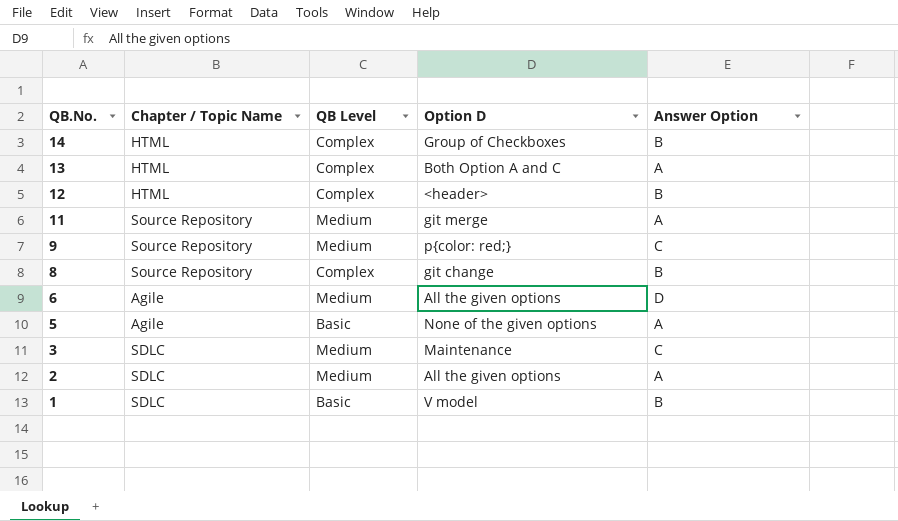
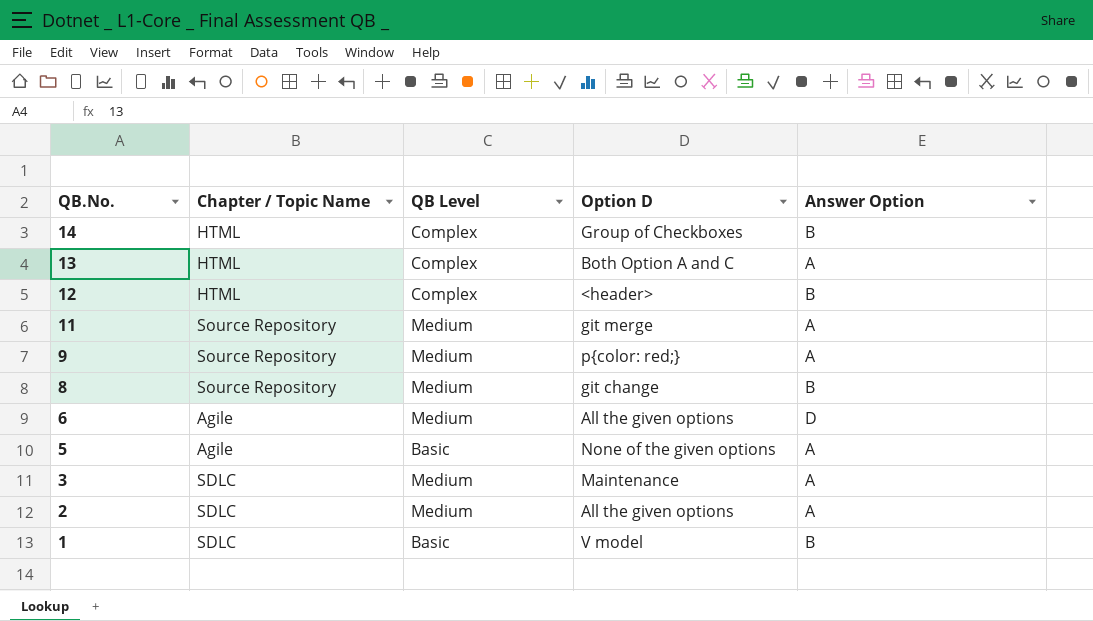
9 | Answer Option: C -> A
8 | QB Level: Complex -> Medium
3 | Answer Option: C -> A

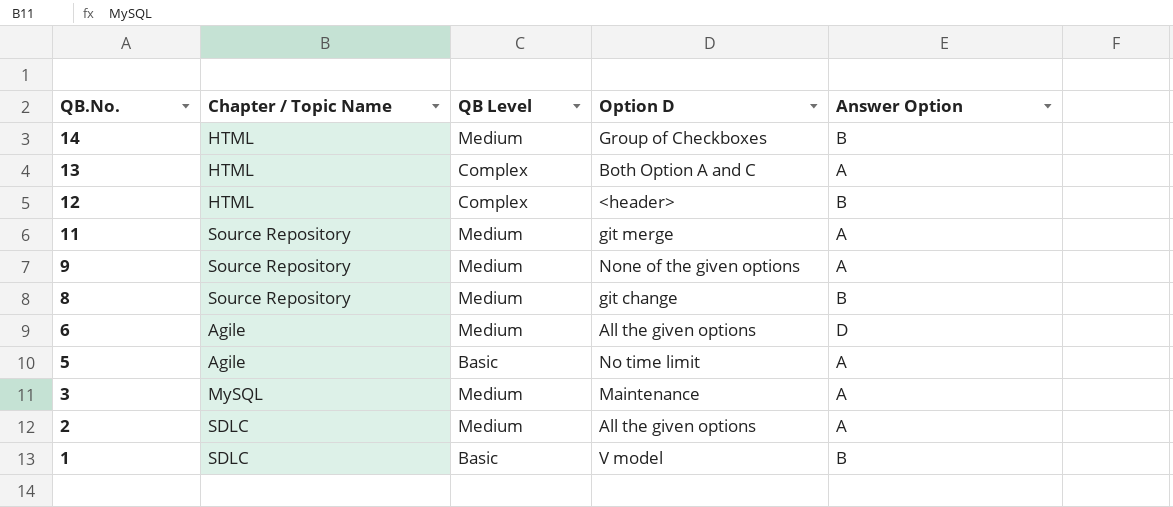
14 | QB Level: Complex -> Medium
9 | Option D: p{color: red;} -> None of the given options
5 | Option D: None of the given options -> No time limit
3 | Chapter / Topic Name: SDLC -> MySQL

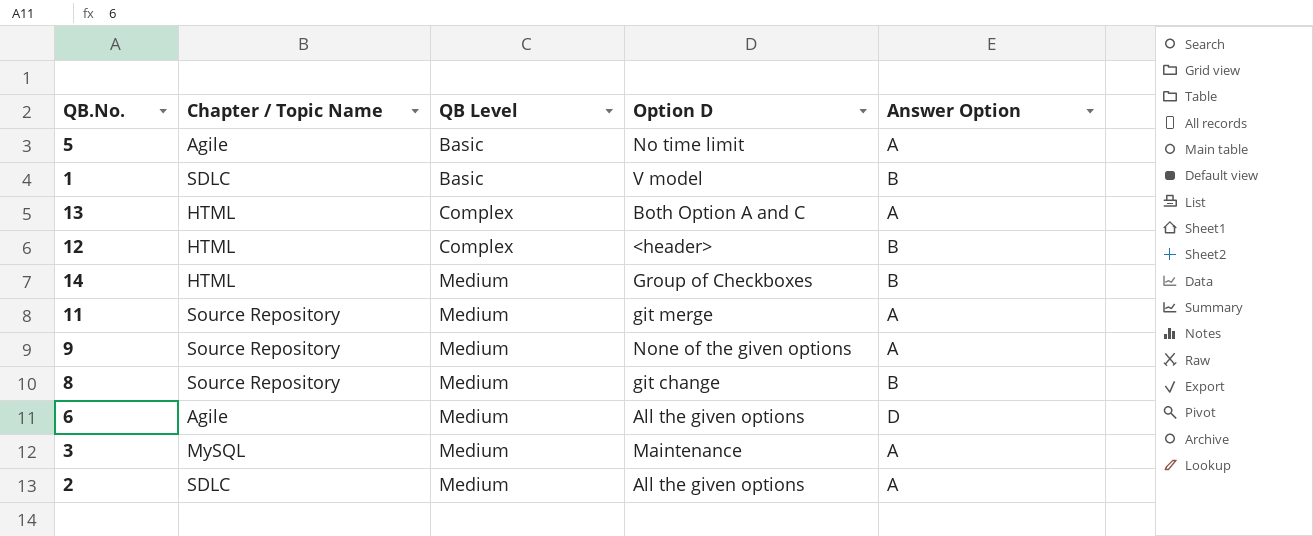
row order: QB.No. descending -> QB Level ascending

